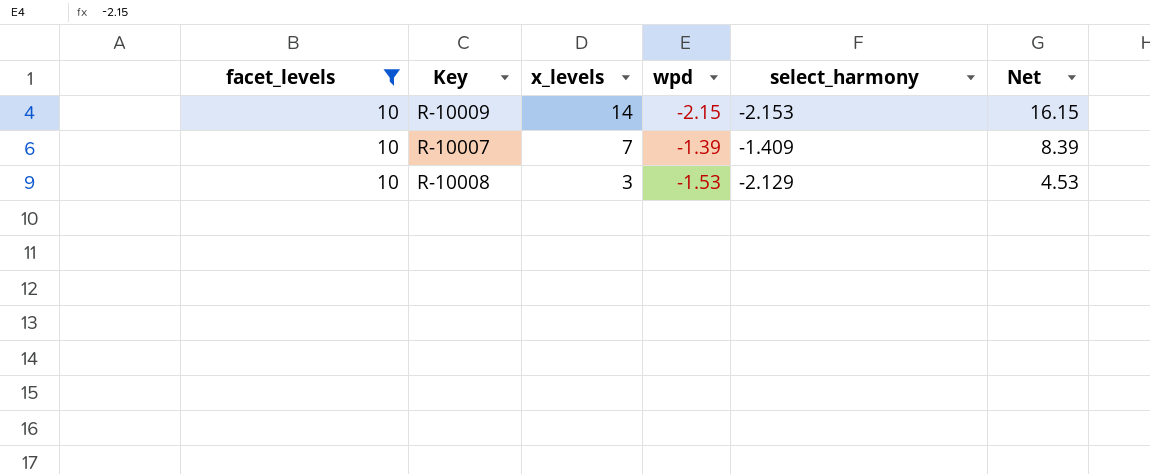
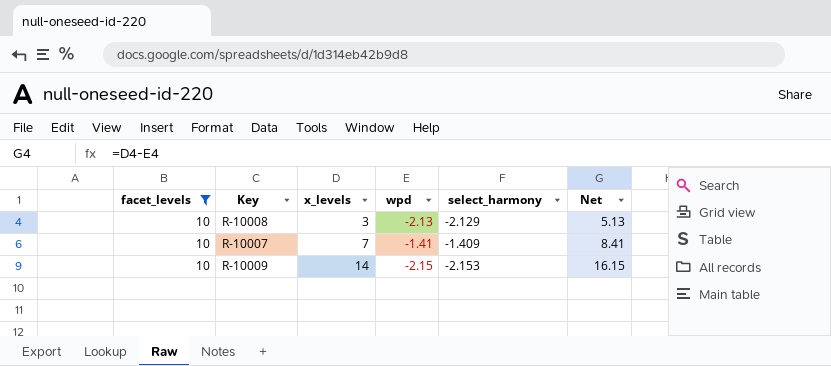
row order: x_levels descending -> x_levels ascending
R-10008 | wpd: -1.53 -> -2.13
R-10008 | Net: 4.53 -> 5.13
R-10007 | wpd: -1.39 -> -1.41
R-10007 | Net: 8.39 -> 8.41

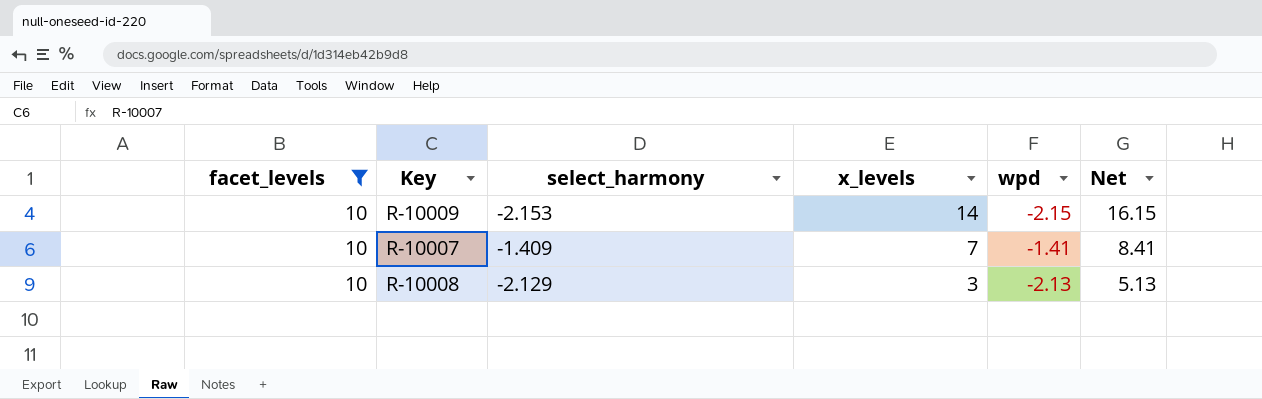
row order: x_levels ascending -> x_levels descending
column select_harmony | position: 5 -> 3

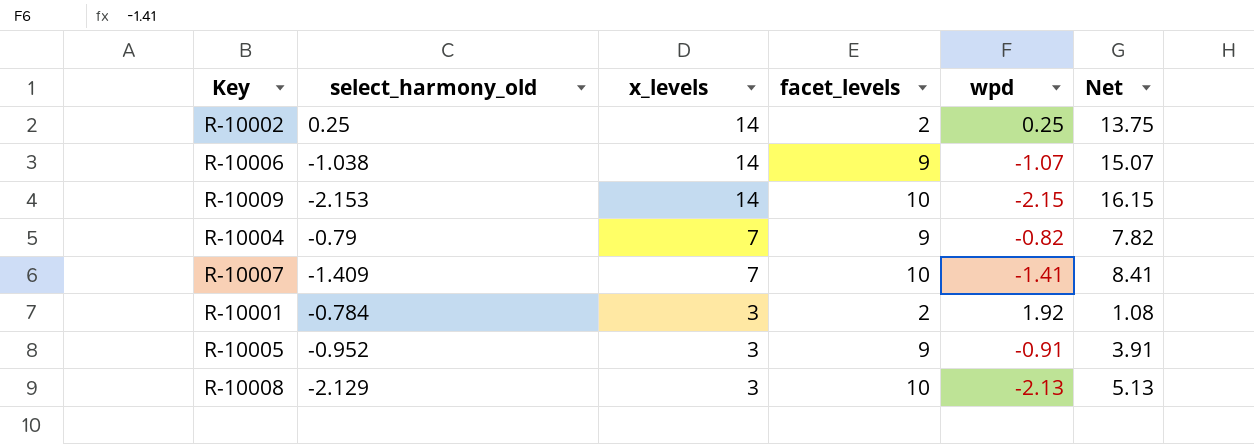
filter: facet_levels = 10 -> none
column name: select_harmony -> select_harmony_old
column facet_levels | position: 1 -> 4

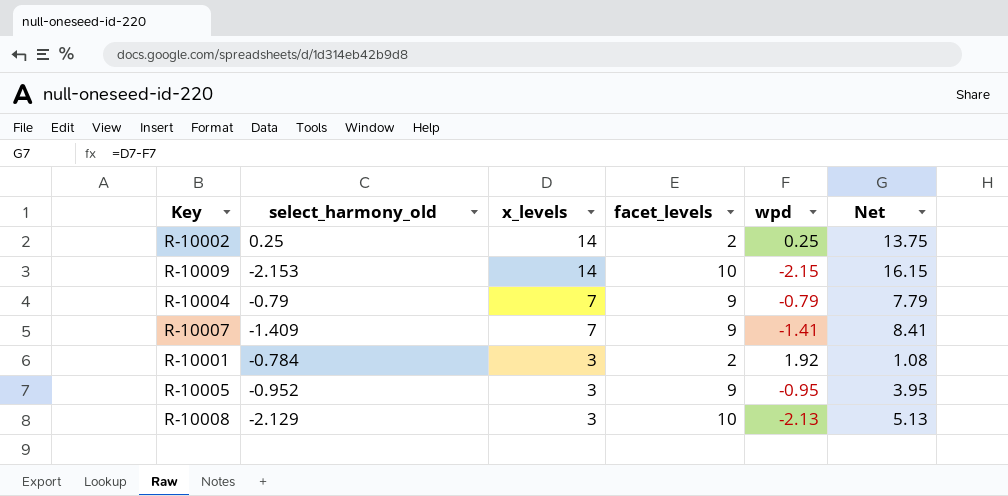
row R-10006: -1.038 | 14 | 9 | -1.07 | 15.07 -> none
R-10004 | wpd: -0.82 -> -0.79
R-10004 | Net: 7.82 -> 7.79
R-10007 | facet_levels: 10 -> 9
R-10005 | wpd: -0.91 -> -0.95
R-10005 | Net: 3.91 -> 3.95

